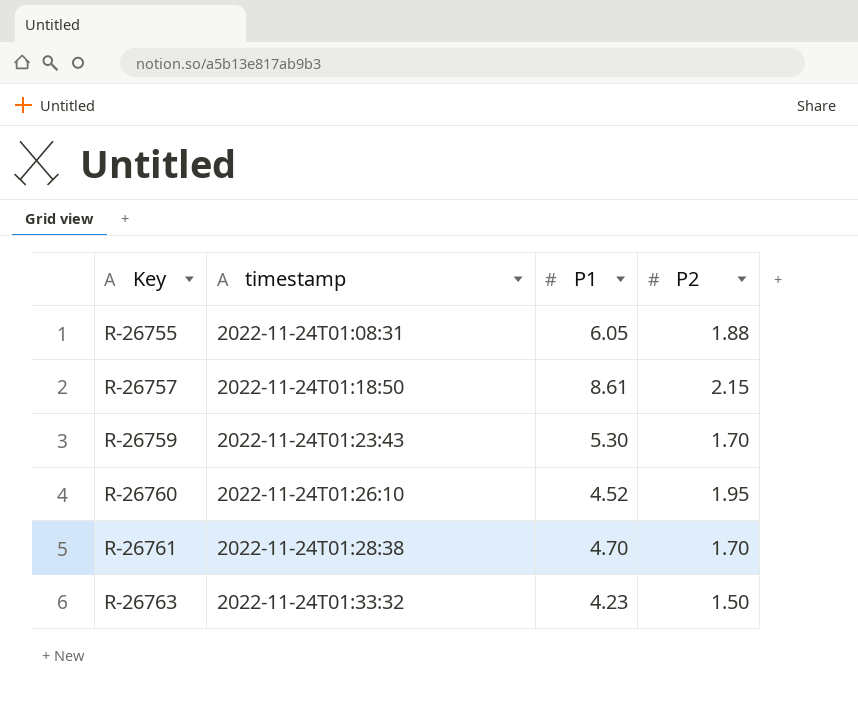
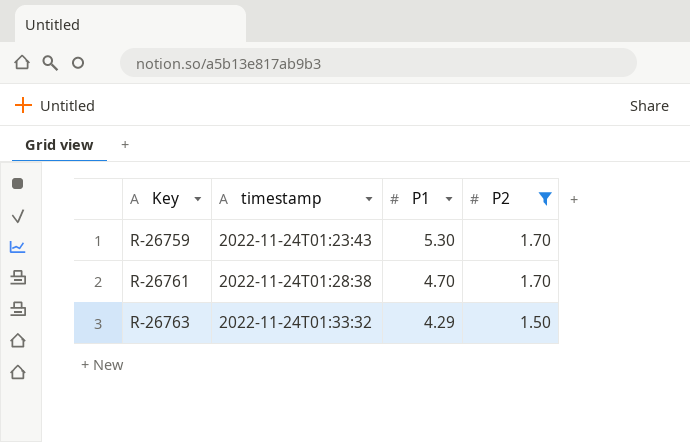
filter: none -> P2 <= 1.70
R-26763 | P1: 4.23 -> 4.29

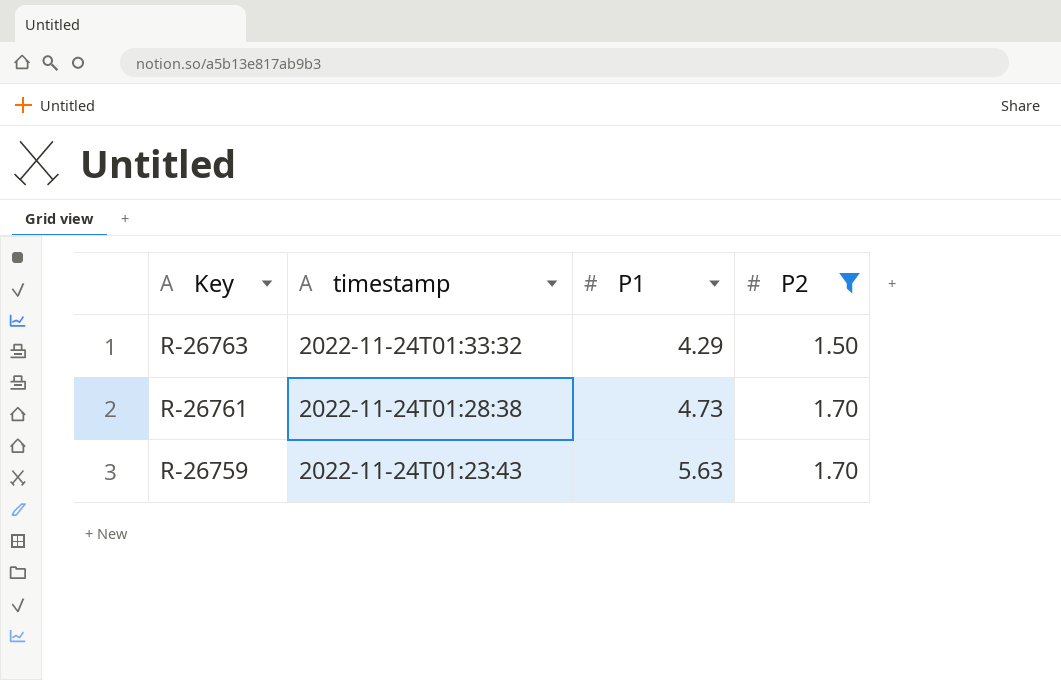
row order: Key ascending -> Key descending
R-26761 | P1: 4.70 -> 4.73
R-26759 | P1: 5.30 -> 5.63

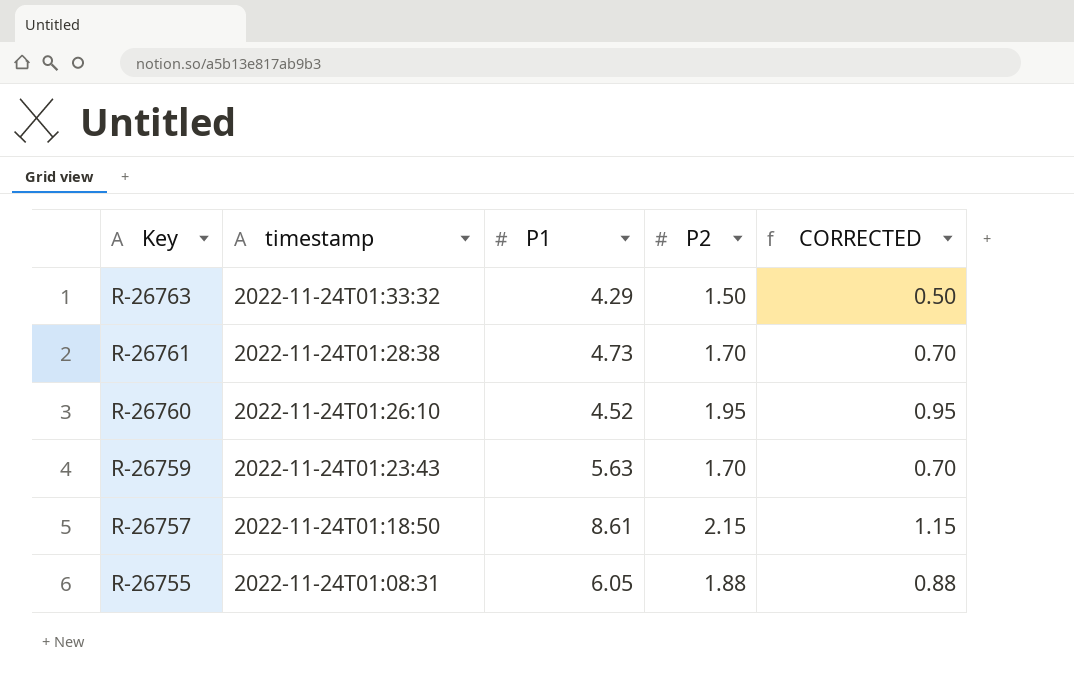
filter: P2 <= 1.70 -> none
column CORRECTED | formula: none -> [P2] - 1

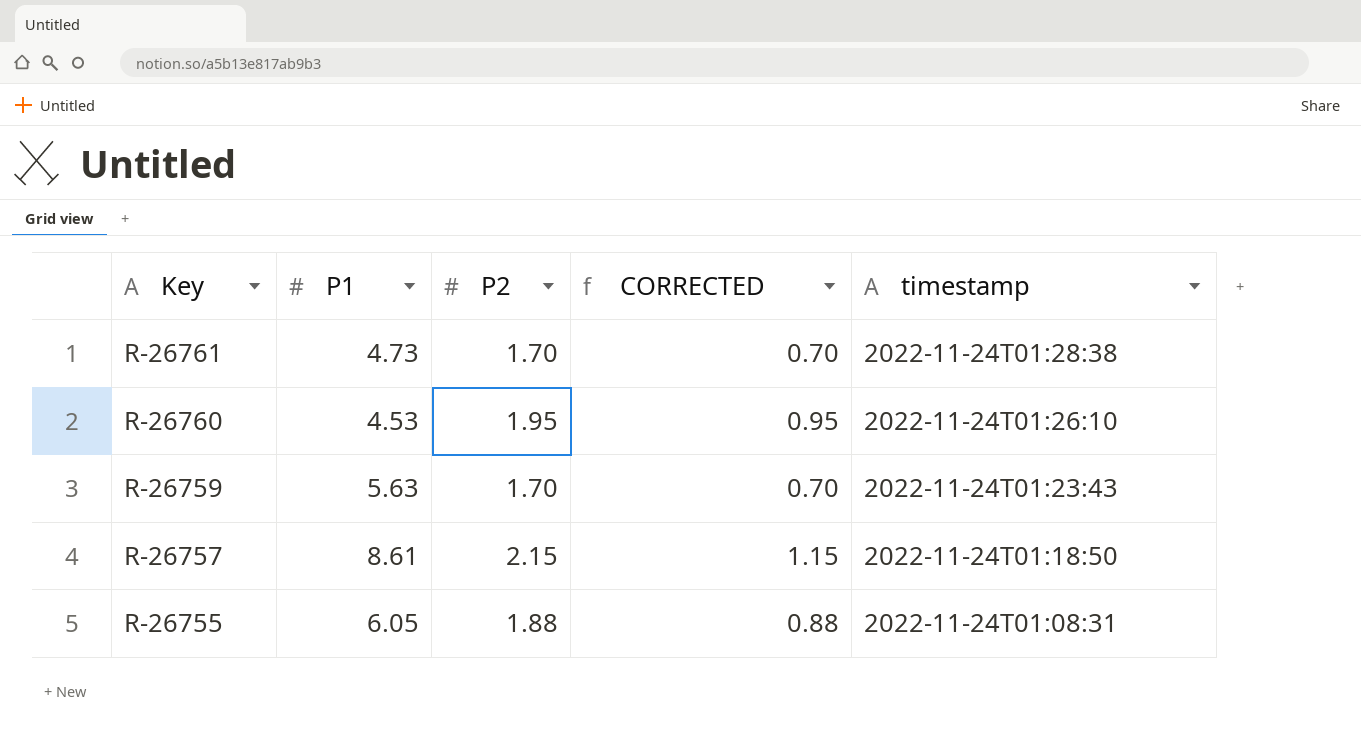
column timestamp | position: 2 -> 5
row R-26763: 2022-11-24T01:33:32 | 4.29 | 1.50 | 0.50 -> none
R-26760 | P1: 4.52 -> 4.53

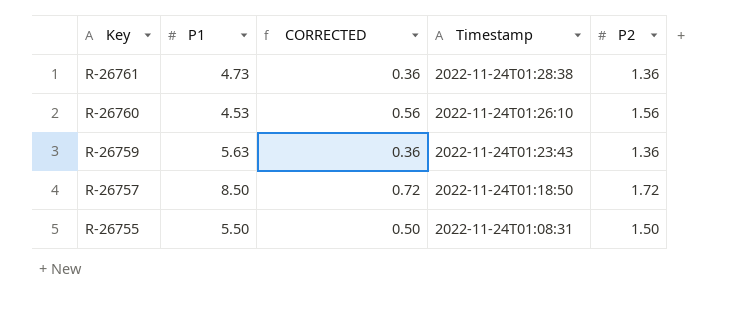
column name: timestamp -> Timestamp
column P2 | position: 3 -> 5
R-26761 | CORRECTED: 0.70 -> 0.36
R-26761 | P2: 1.70 -> 1.36
R-26760 | CORRECTED: 0.95 -> 0.56
R-26760 | P2: 1.95 -> 1.56
R-26759 | CORRECTED: 0.70 -> 0.36
R-26759 | P2: 1.70 -> 1.36
R-26757 | P1: 8.61 -> 8.50
R-26757 | CORRECTED: 1.15 -> 0.72
R-26757 | P2: 2.15 -> 1.72
R-26755 | P1: 6.05 -> 5.50
R-26755 | CORRECTED: 0.88 -> 0.50
R-26755 | P2: 1.88 -> 1.50

